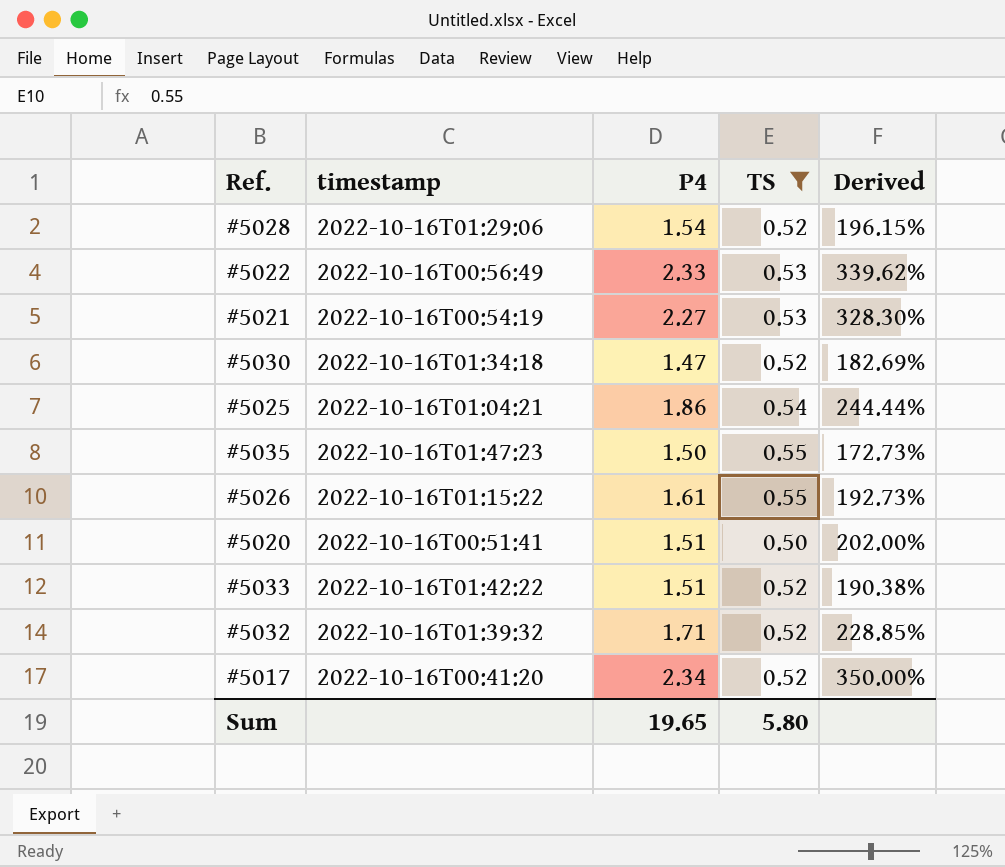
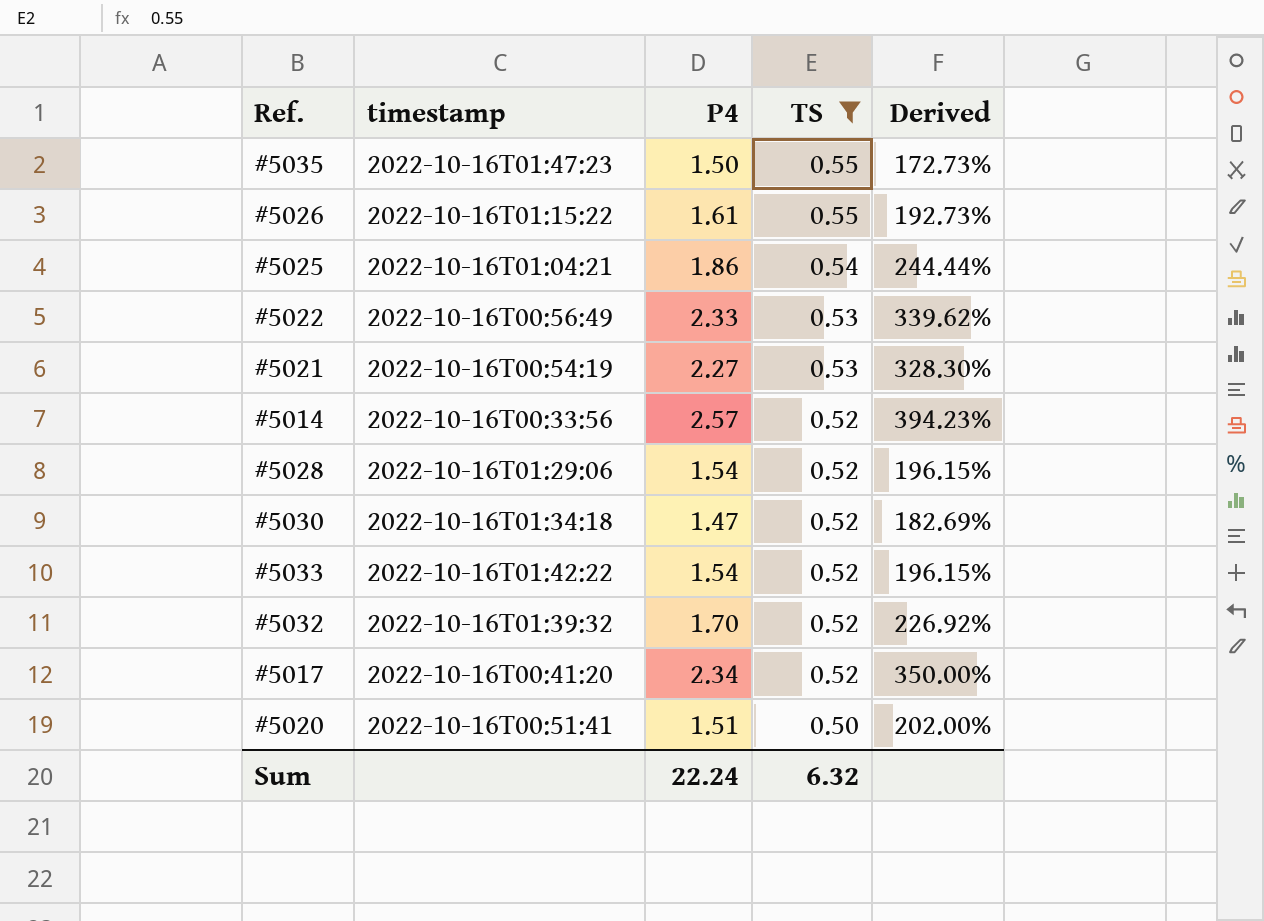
row order: none -> TS descending
row #5014: none -> 2022-10-16T00:33:56 | 2.57 | 0.52 | 394.23%
#5033 | P4: 1.51 -> 1.54
#5033 | Derived: 190.38% -> 196.15%
#5032 | P4: 1.71 -> 1.70
#5032 | Derived: 228.85% -> 226.92%
Sum | P4: 19.65 -> 22.24
Sum | TS: 5.80 -> 6.32

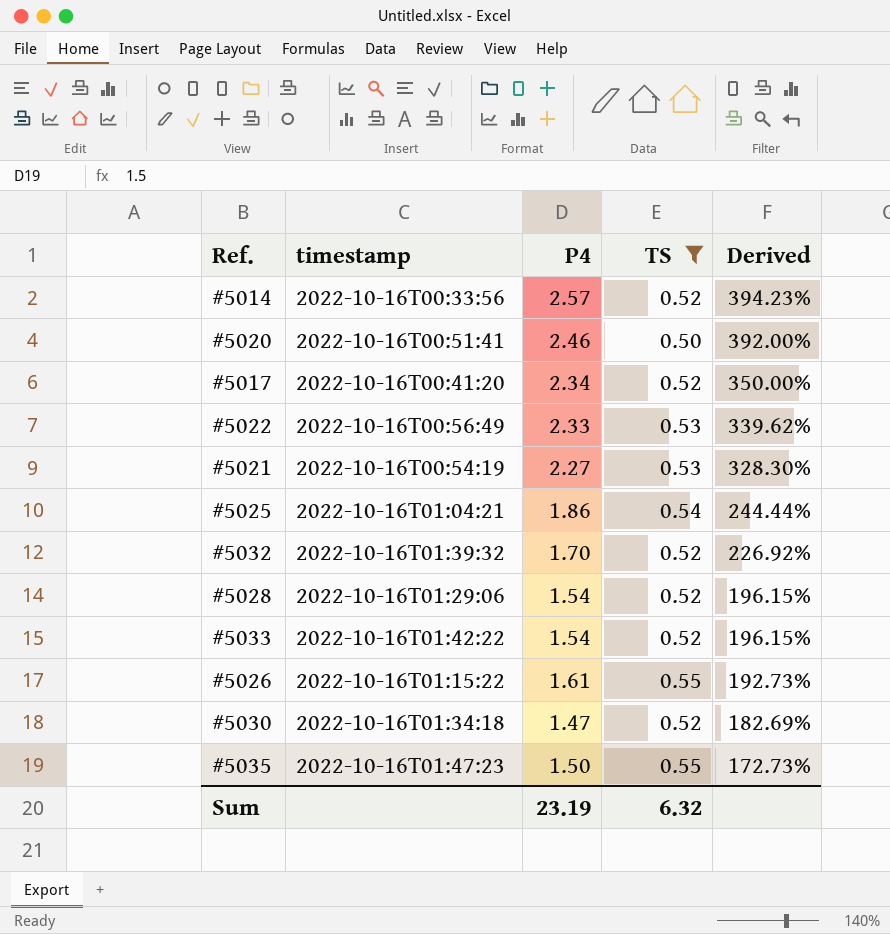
row order: TS descending -> Derived descending
#5020 | P4: 1.51 -> 2.46
#5020 | Derived: 202.00% -> 392.00%
Sum | P4: 22.24 -> 23.19

